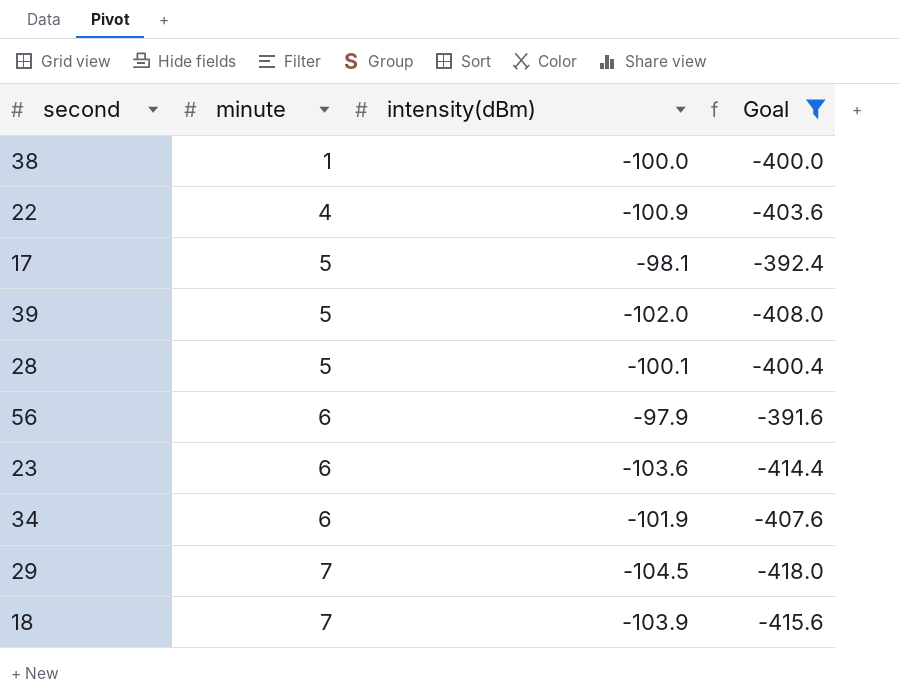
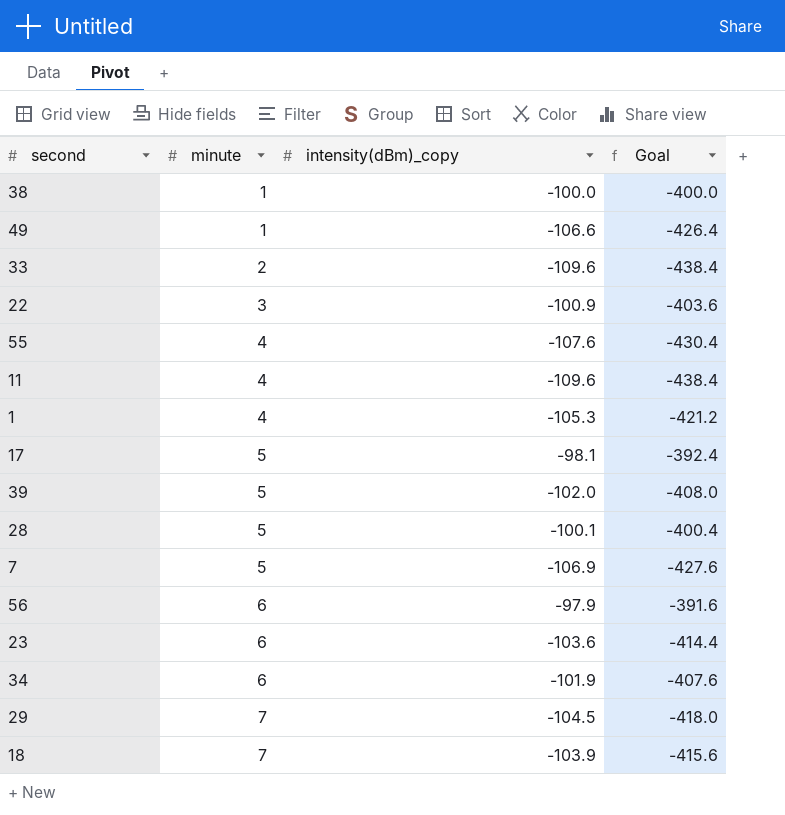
filter: Goal >= -418.0 -> none
column name: intensity(dBm) -> intensity(dBm)_copy
22 | minute: 4 -> 3

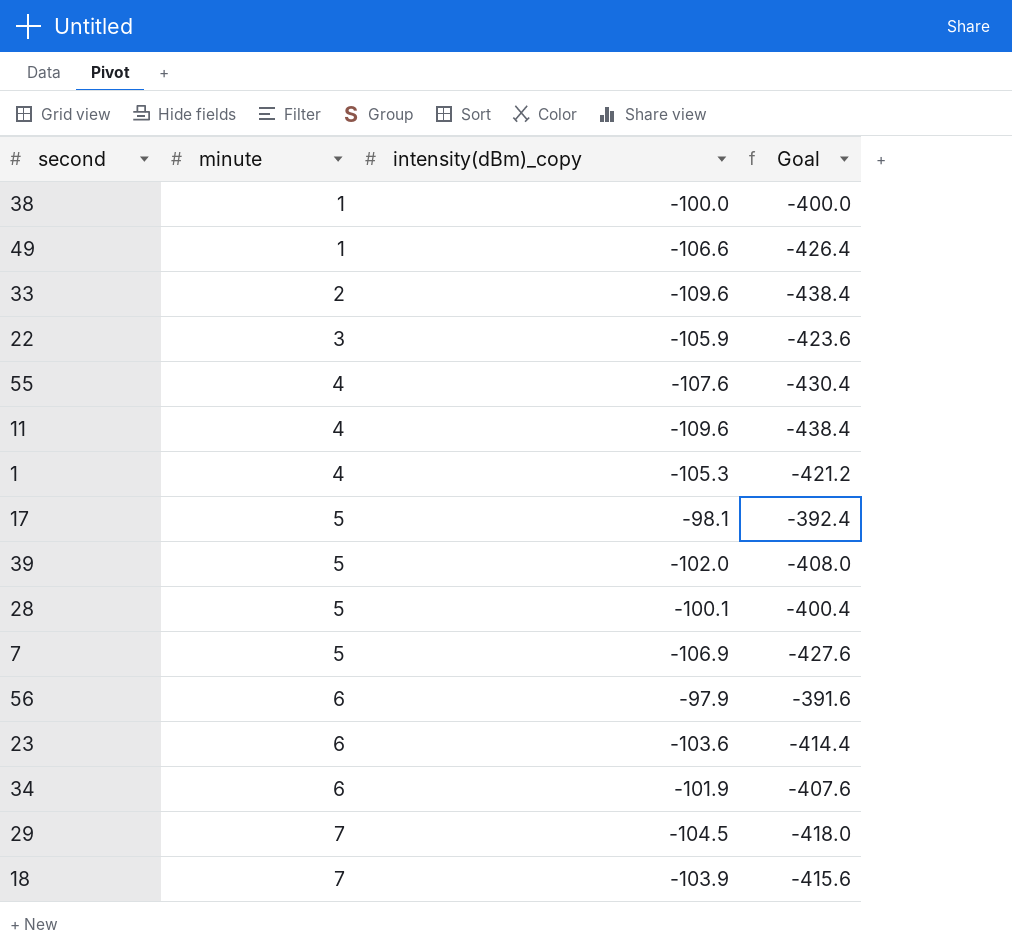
22 | intensity(dBm)_copy: -100.9 -> -105.9
22 | Goal: -403.6 -> -423.6

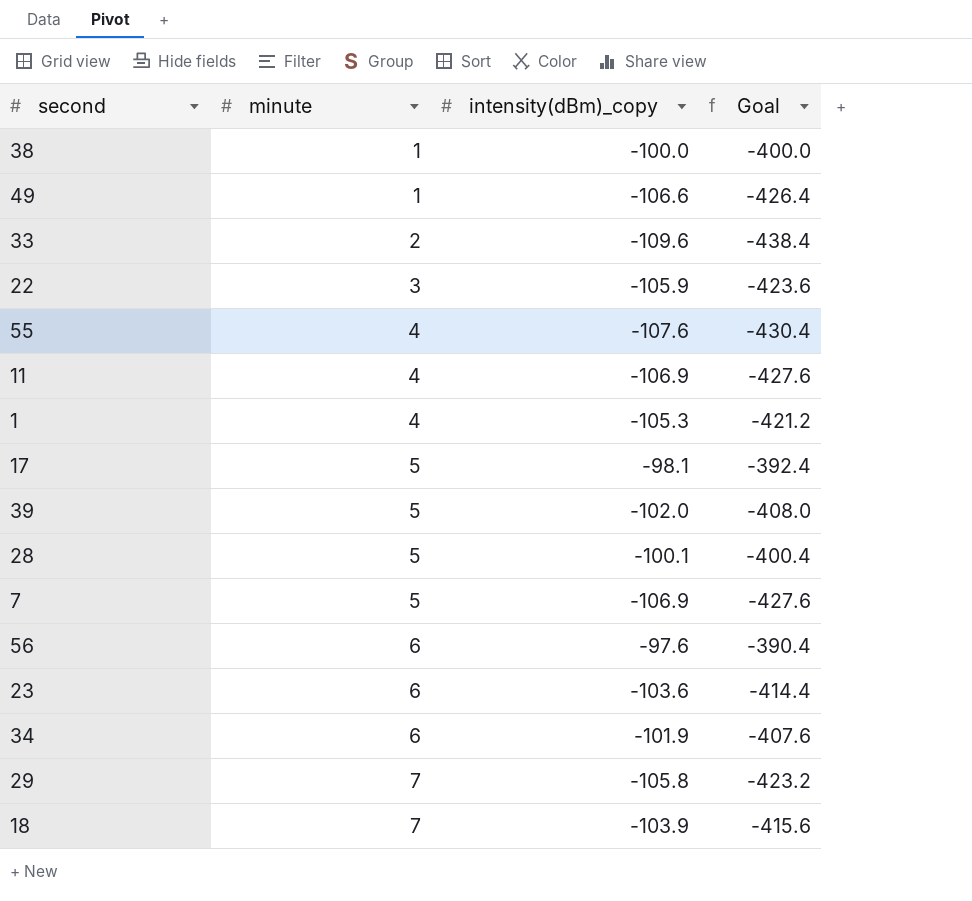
11 | intensity(dBm)_copy: -109.6 -> -106.9
11 | Goal: -438.4 -> -427.6
56 | intensity(dBm)_copy: -97.9 -> -97.6
56 | Goal: -391.6 -> -390.4
29 | intensity(dBm)_copy: -104.5 -> -105.8
29 | Goal: -418.0 -> -423.2

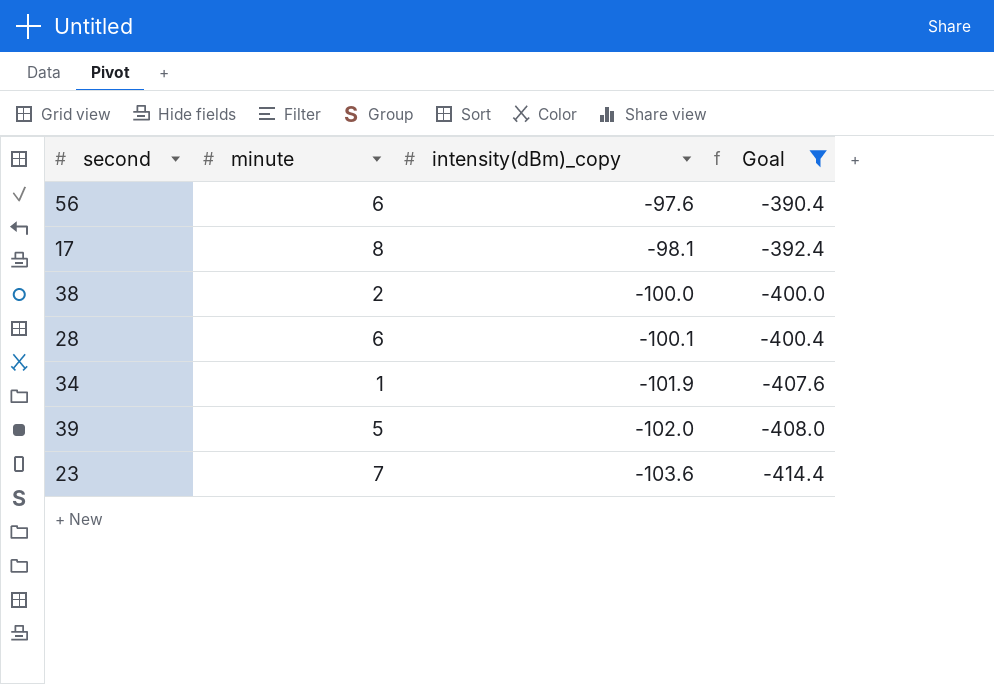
filter: none -> Goal >= -414.4
row order: minute ascending -> intensity(dBm)_copy descending
17 | minute: 5 -> 8
38 | minute: 1 -> 2
28 | minute: 5 -> 6
34 | minute: 6 -> 1
23 | minute: 6 -> 7

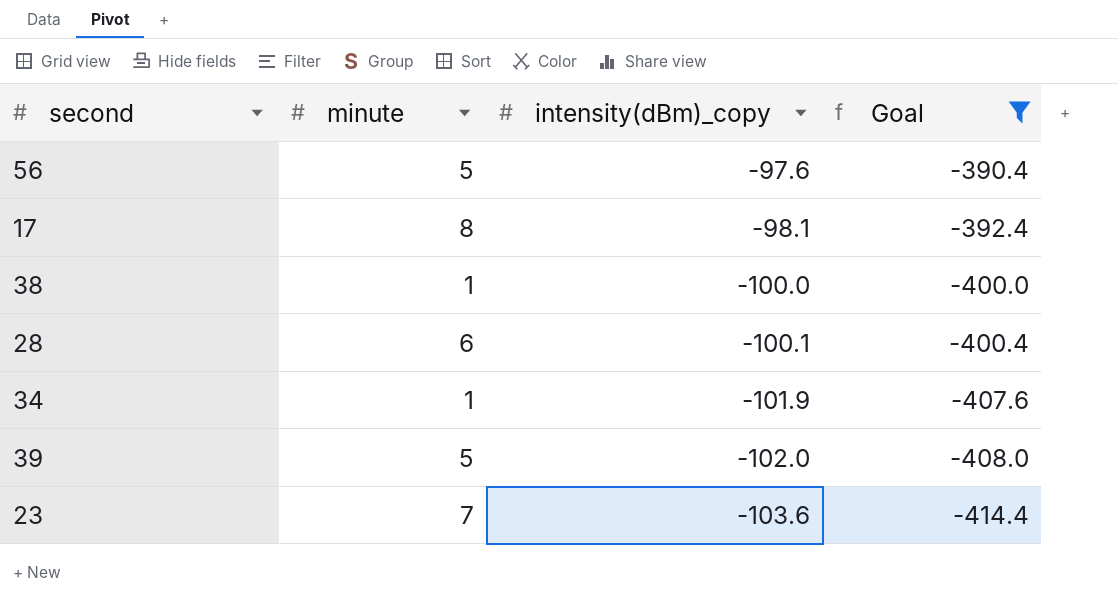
56 | minute: 6 -> 5
38 | minute: 2 -> 1

